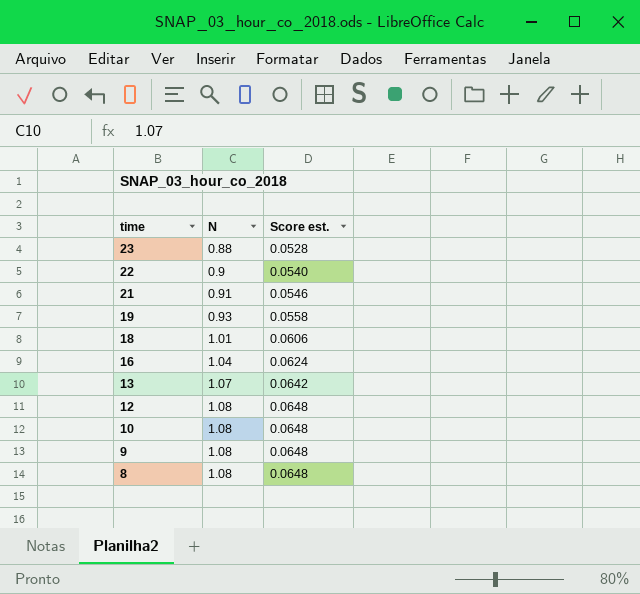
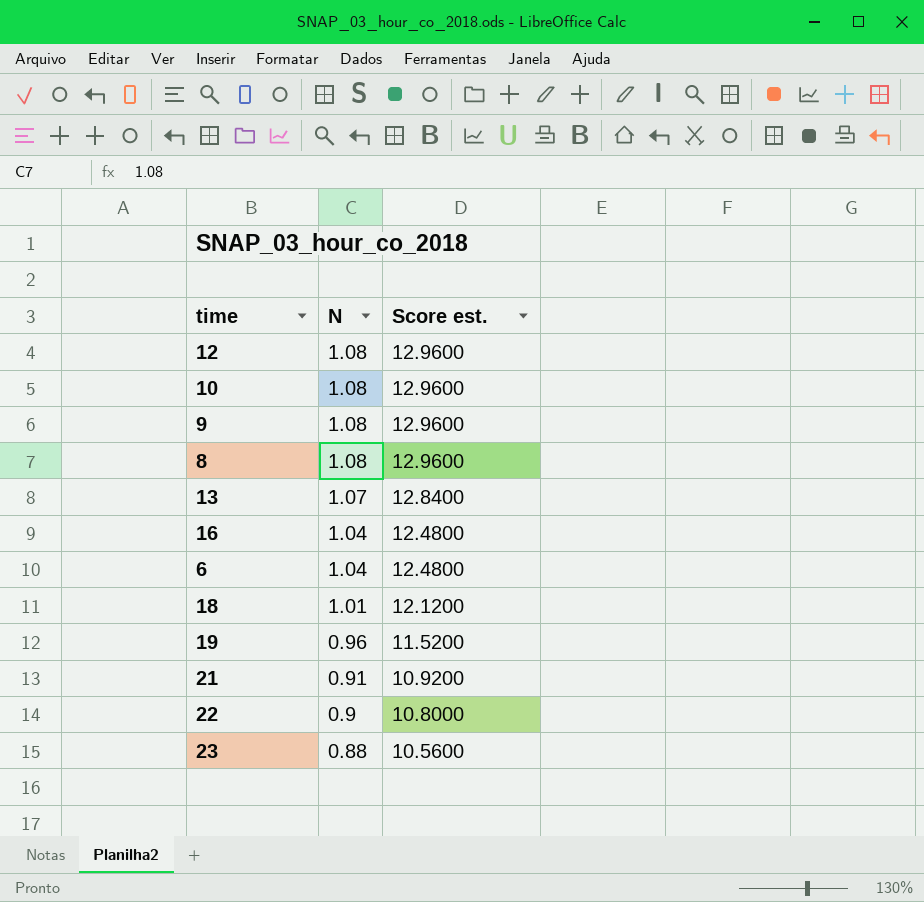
row order: time descending -> N descending
column Score est. | formula: [N] * 0.06 -> [N] * 12
row 6: none -> 1.04 | 12.4800
19 | N: 0.93 -> 0.96

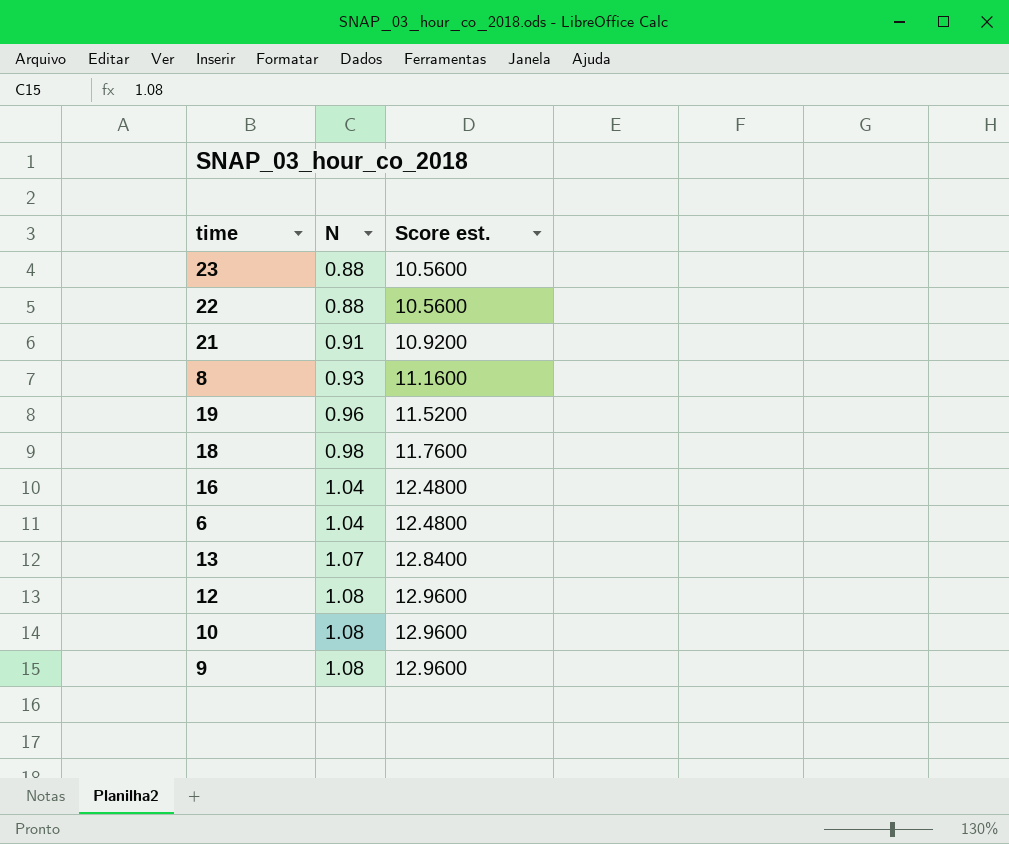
row order: N descending -> N ascending
22 | N: 0.9 -> 0.88
22 | Score est.: 10.8000 -> 10.5600
8 | N: 1.08 -> 0.93
8 | Score est.: 12.9600 -> 11.1600
18 | N: 1.01 -> 0.98
18 | Score est.: 12.1200 -> 11.7600

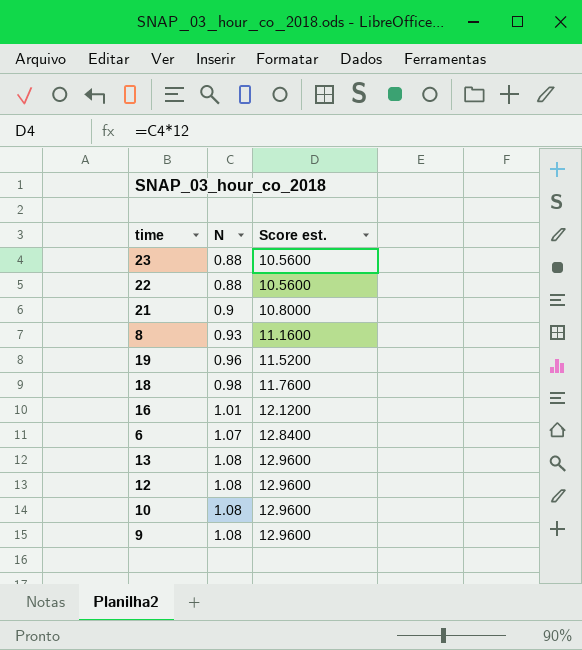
21 | N: 0.91 -> 0.9
21 | Score est.: 10.9200 -> 10.8000
16 | N: 1.04 -> 1.01
16 | Score est.: 12.4800 -> 12.1200
6 | N: 1.04 -> 1.07
6 | Score est.: 12.4800 -> 12.8400
13 | N: 1.07 -> 1.08
13 | Score est.: 12.8400 -> 12.9600

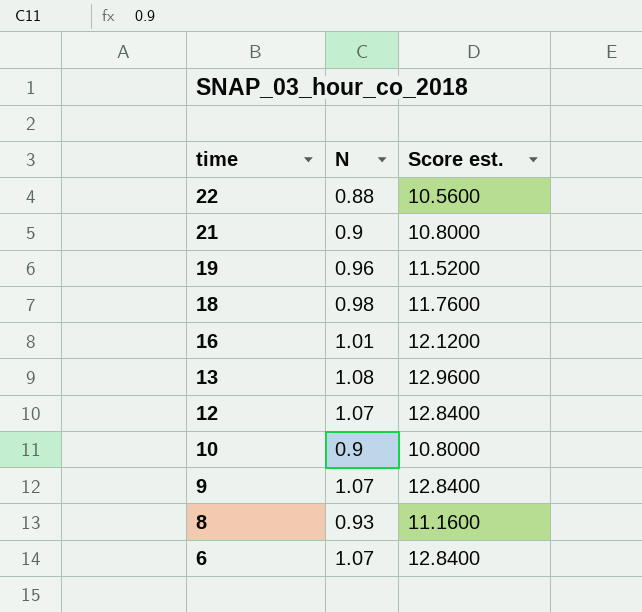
row order: N ascending -> time descending
row 23: 0.88 | 10.5600 -> none
12 | N: 1.08 -> 1.07
12 | Score est.: 12.9600 -> 12.8400
10 | N: 1.08 -> 0.9
10 | Score est.: 12.9600 -> 10.8000
9 | N: 1.08 -> 1.07
9 | Score est.: 12.9600 -> 12.8400

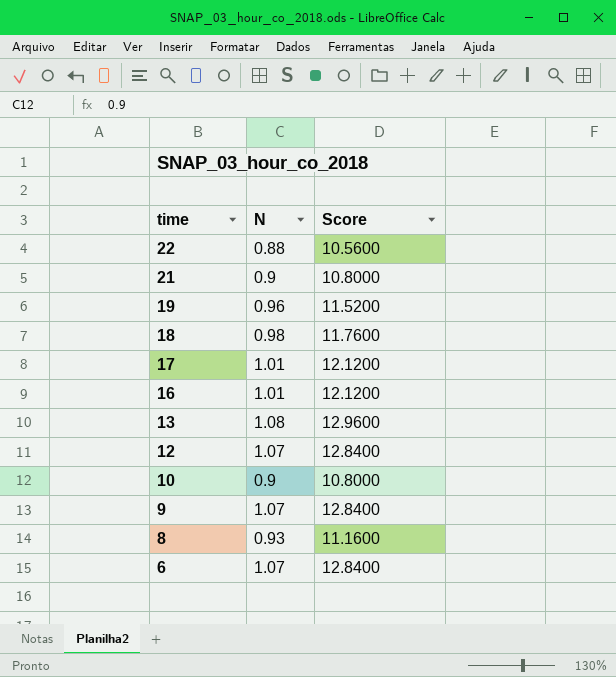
column name: Score est. -> Score
row 17: none -> 1.01 | 12.1200

